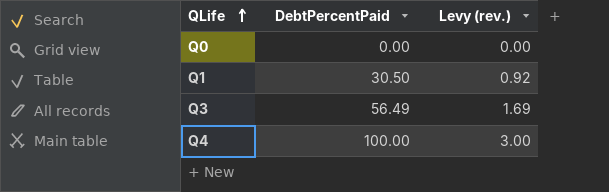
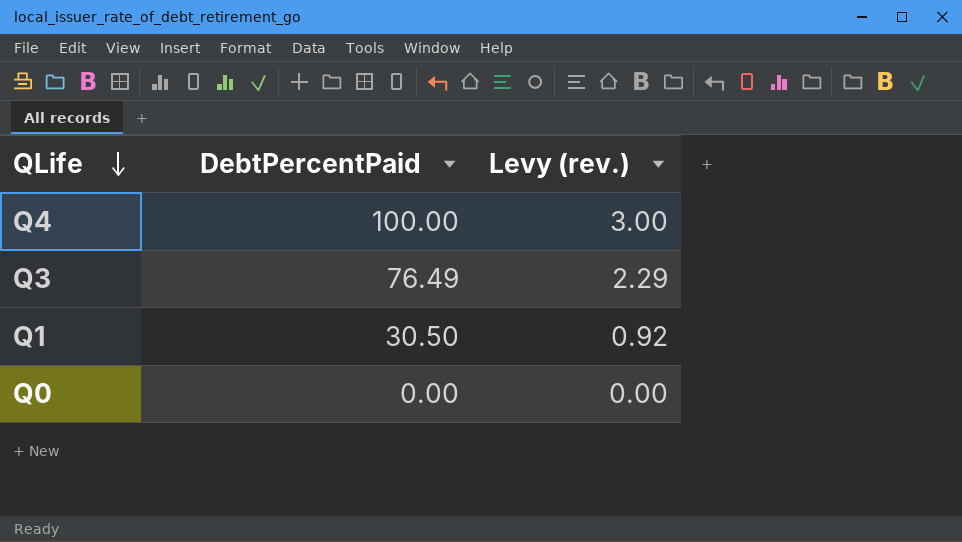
row order: QLife ascending -> QLife descending
Q3 | DebtPercentPaid: 56.49 -> 76.49
Q3 | Levy (rev.): 1.69 -> 2.29

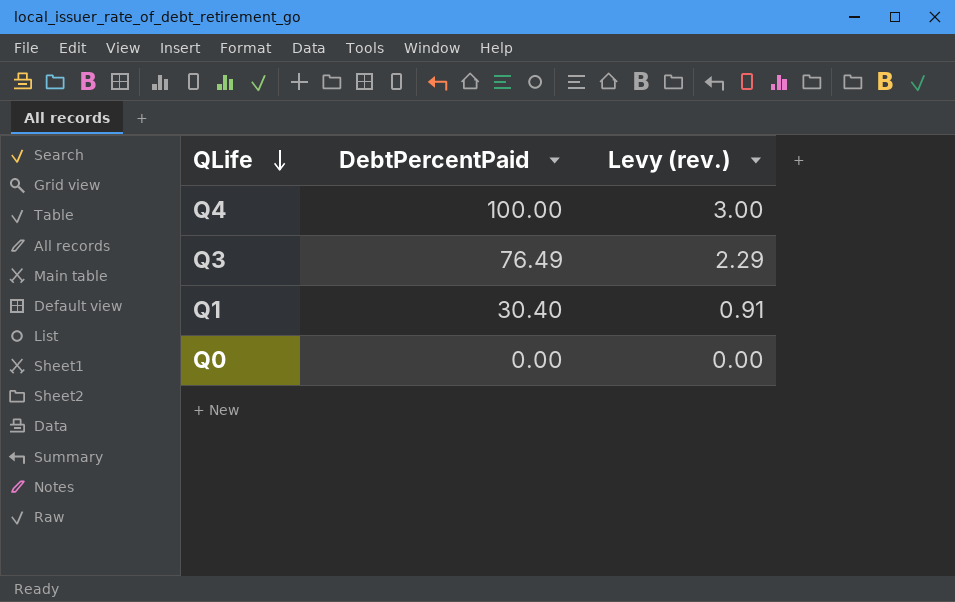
Q1 | DebtPercentPaid: 30.50 -> 30.40
Q1 | Levy (rev.): 0.92 -> 0.91

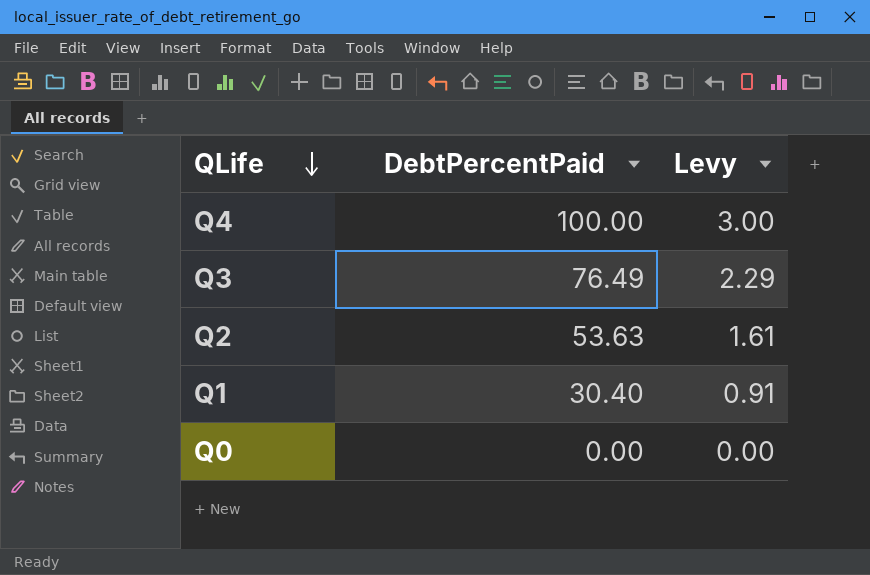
column name: Levy (rev.) -> Levy
row Q2: none -> 53.63 | 1.61

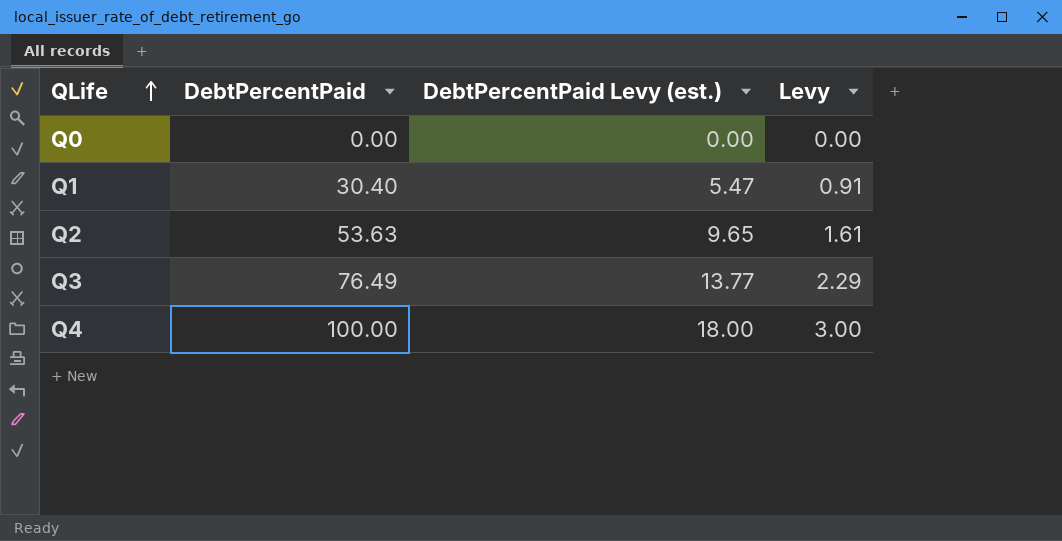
row order: QLife descending -> QLife ascending
column DebtPercentPaid Levy (est.) | formula: none -> [DebtPercentPaid] * 0.18

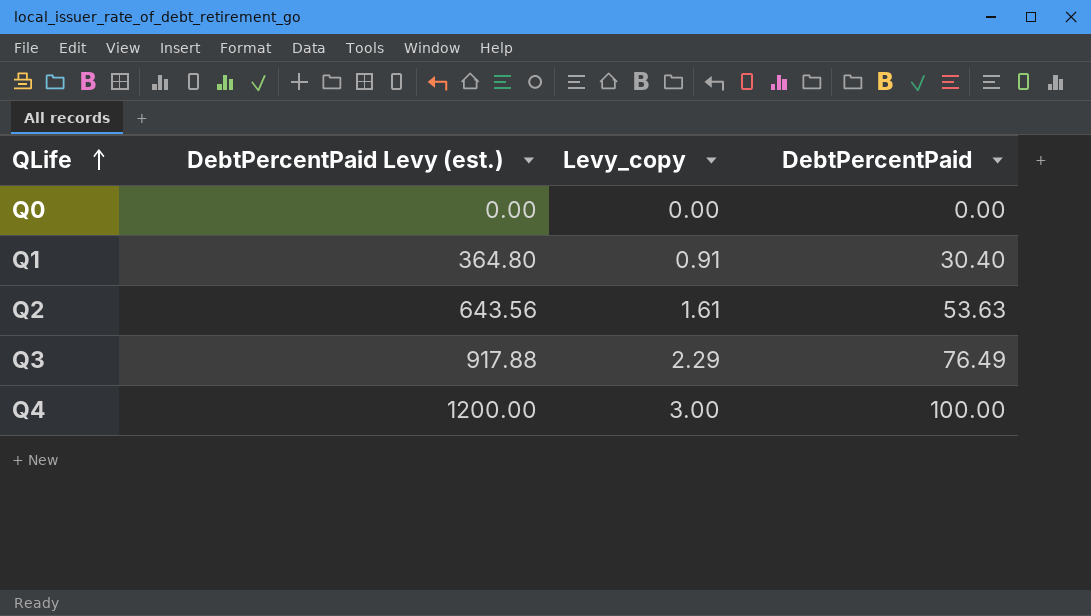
column DebtPercentPaid Levy (est.) | formula: [DebtPercentPaid] * 0.18 -> [DebtPercentPaid] * 12
column name: Levy -> Levy_copy
column DebtPercentPaid | position: 2 -> 4

